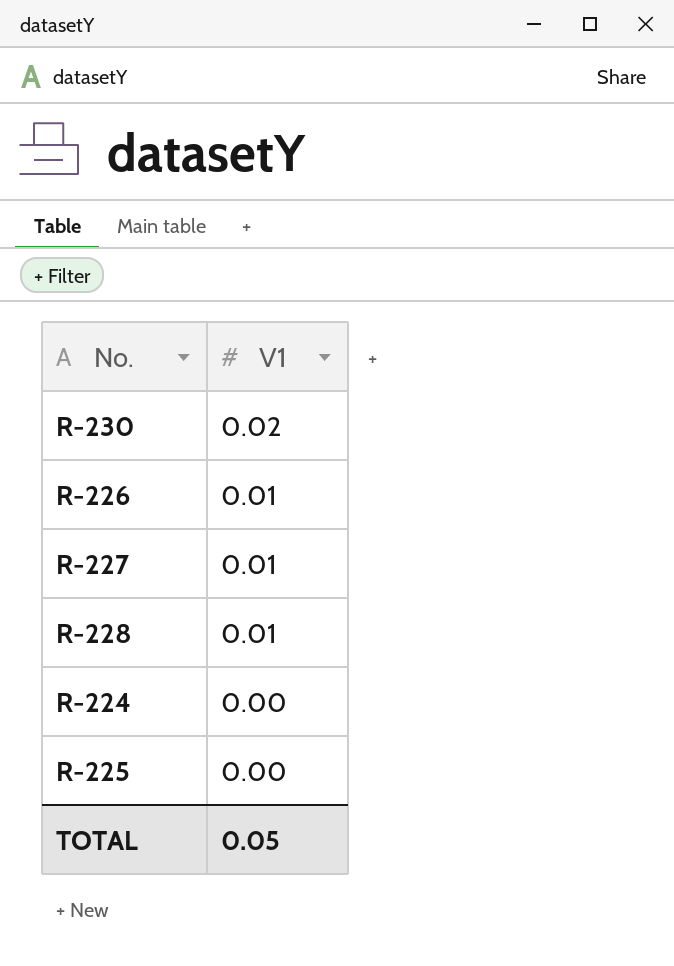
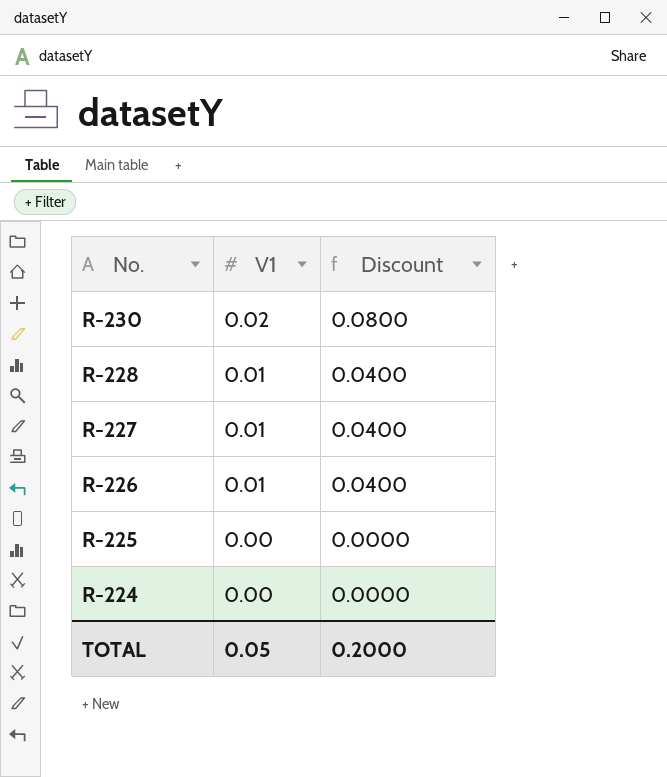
row order: V1 descending -> No. descending
column Discount | formula: none -> [V1] * 4

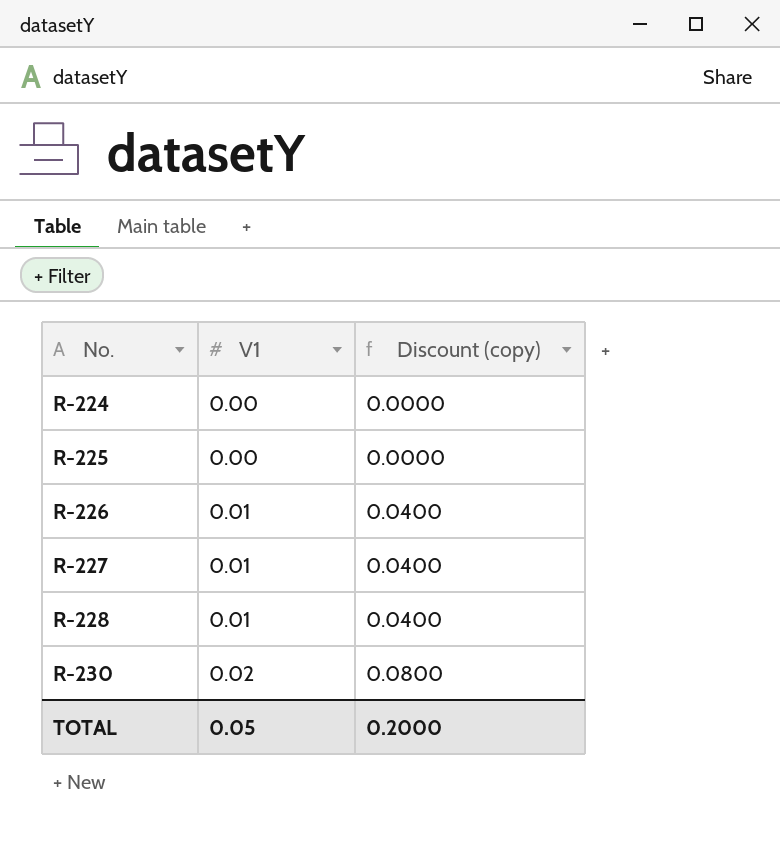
row order: No. descending -> No. ascending
column name: Discount -> Discount (copy)

